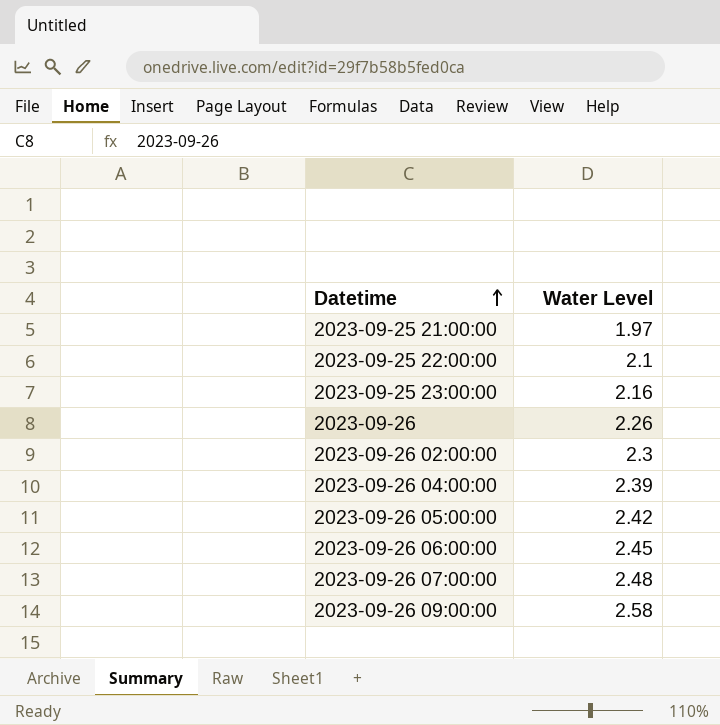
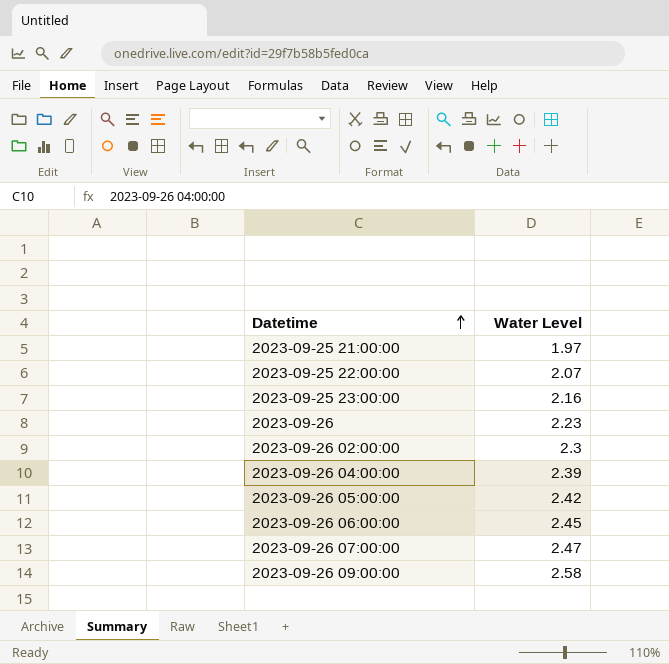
2023-09-25 22:00:00 | Water Level: 2.1 -> 2.07
2023-09-26 | Water Level: 2.26 -> 2.23
2023-09-26 07:00:00 | Water Level: 2.48 -> 2.47

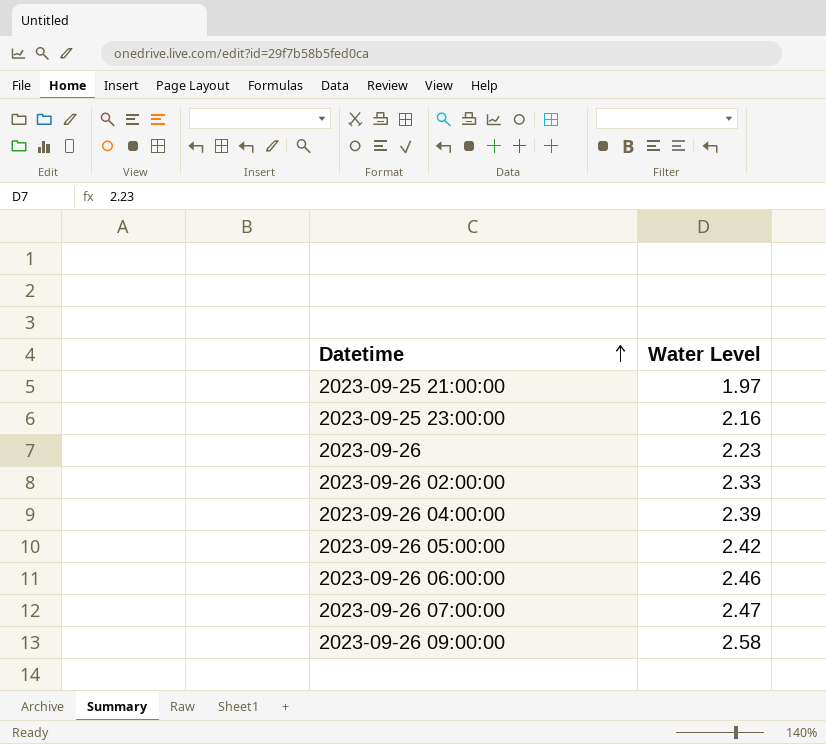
row 2023-09-25 22:00:00: 2.07 -> none
2023-09-26 02:00:00 | Water Level: 2.3 -> 2.33
2023-09-26 06:00:00 | Water Level: 2.45 -> 2.46

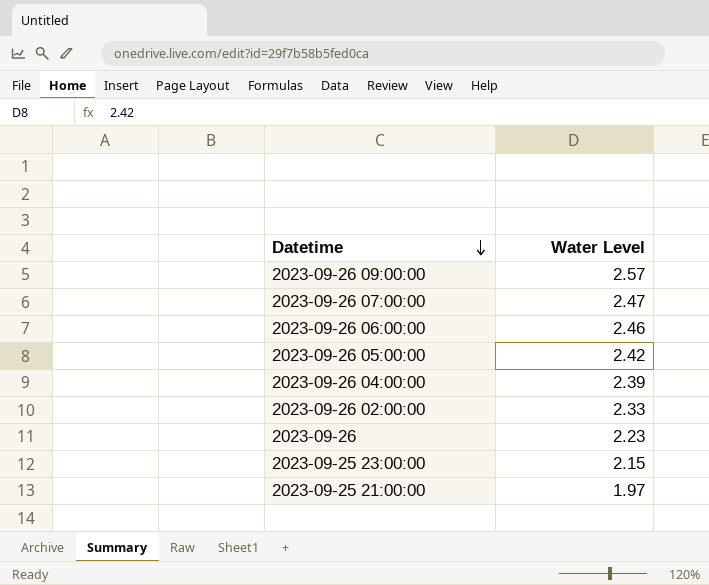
row order: Datetime ascending -> Datetime descending
2023-09-26 09:00:00 | Water Level: 2.58 -> 2.57
2023-09-25 23:00:00 | Water Level: 2.16 -> 2.15

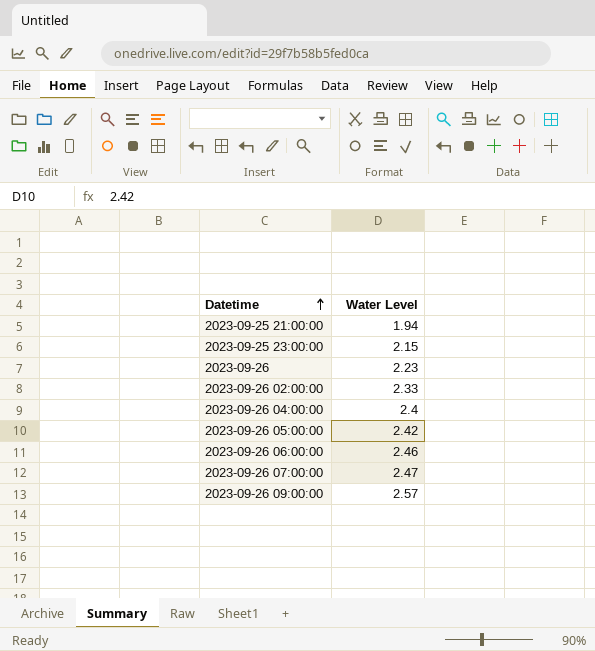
row order: Datetime descending -> Datetime ascending
2023-09-25 21:00:00 | Water Level: 1.97 -> 1.94
2023-09-26 04:00:00 | Water Level: 2.39 -> 2.4

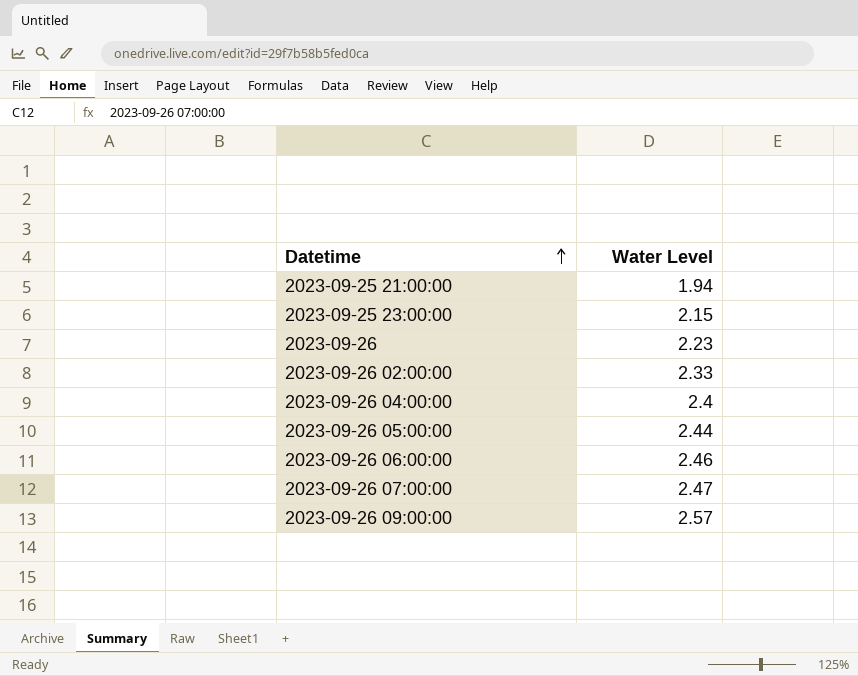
2023-09-26 05:00:00 | Water Level: 2.42 -> 2.44

